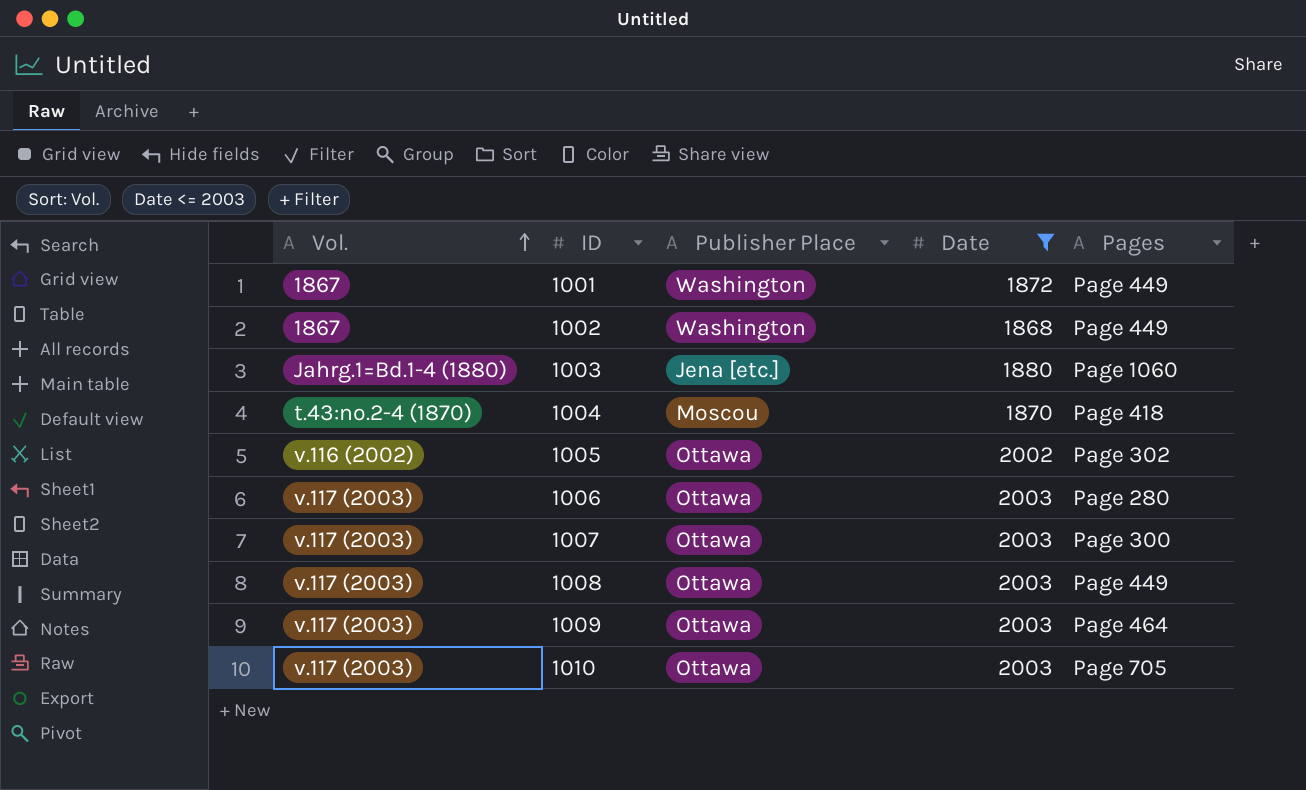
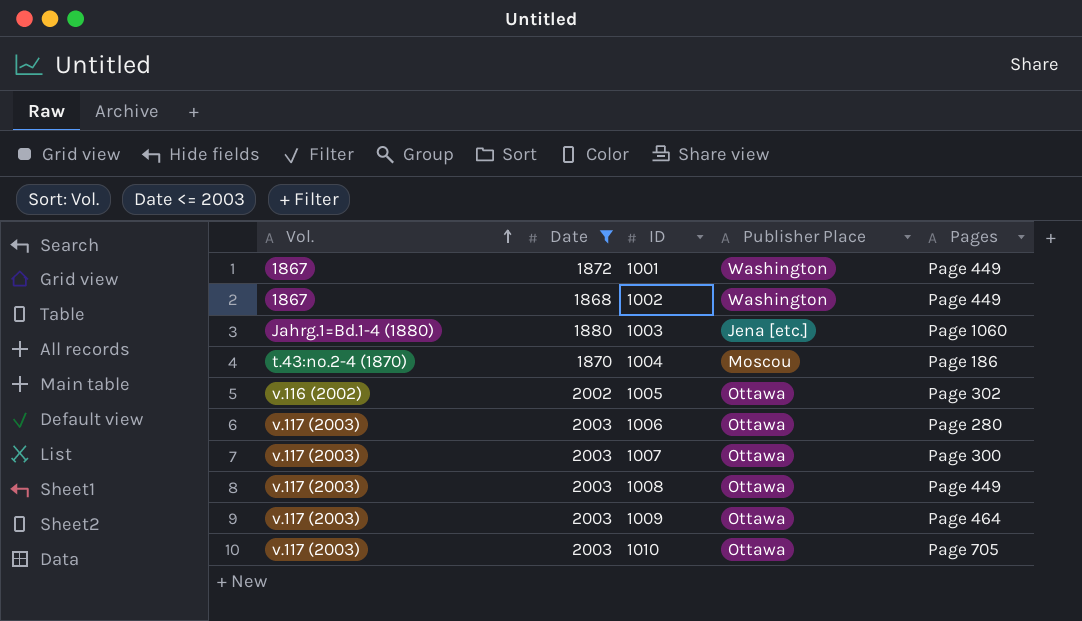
column Date | position: 4 -> 2
1004 | Pages: Page 418 -> Page 186

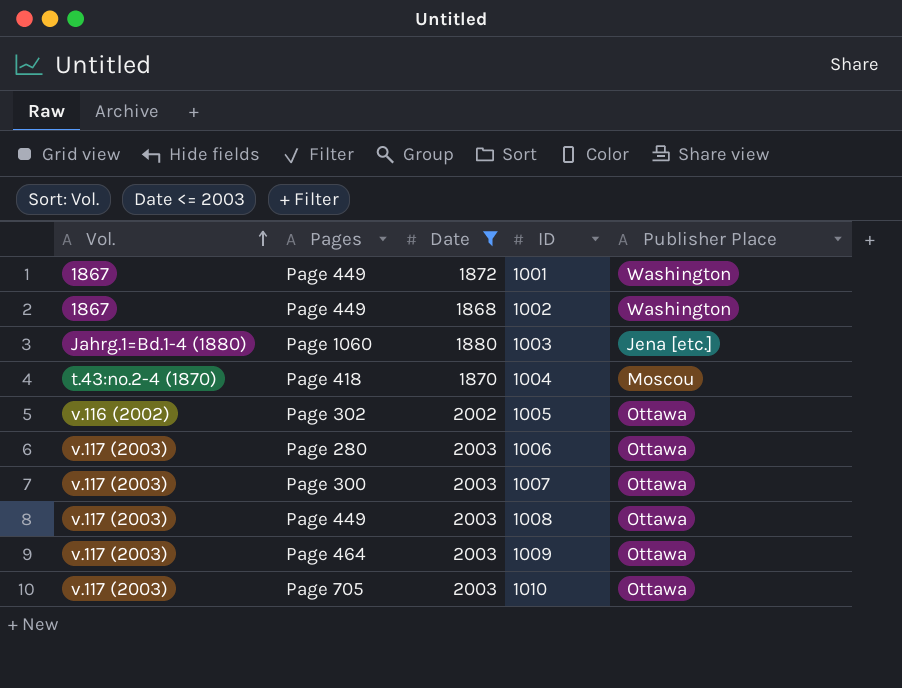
column Pages | position: 5 -> 2
1004 | Pages: Page 186 -> Page 418

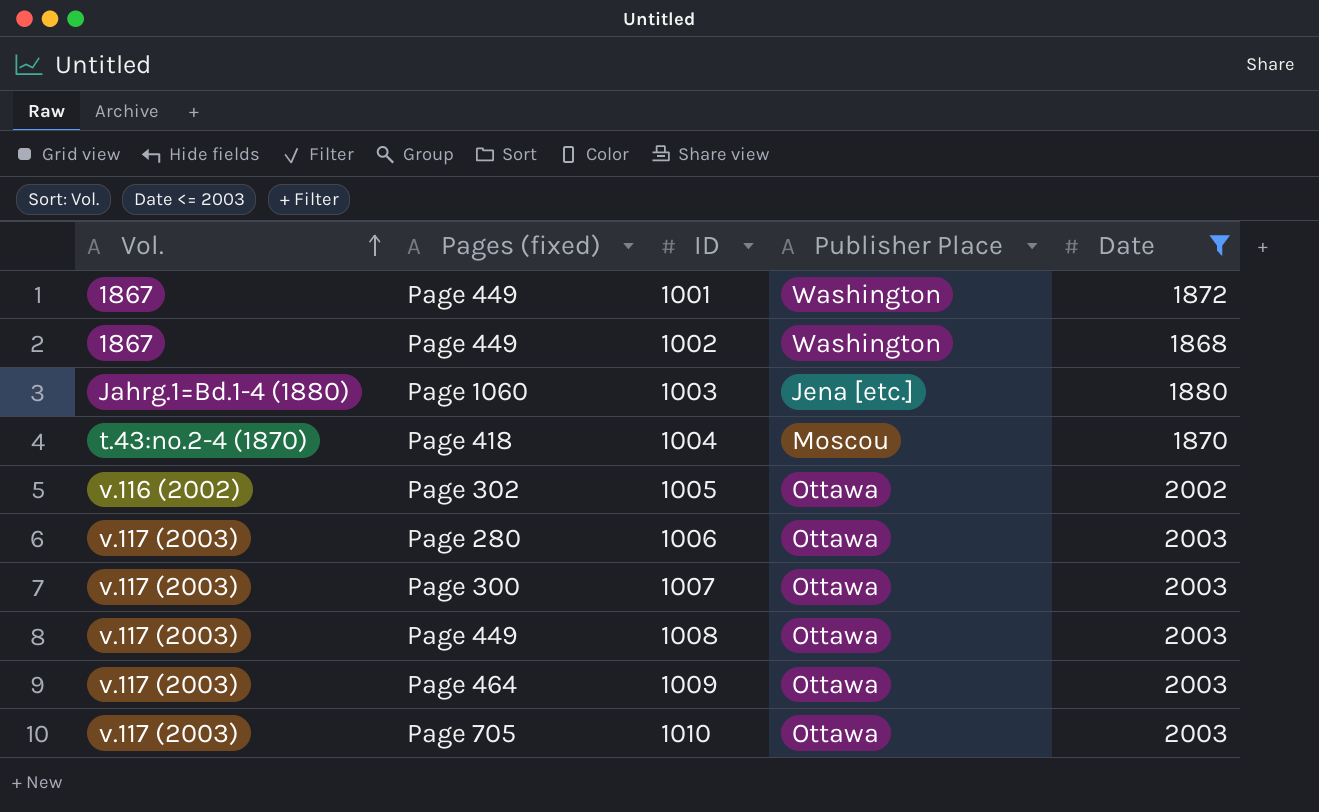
column name: Pages -> Pages (fixed)
column Date | position: 3 -> 5

